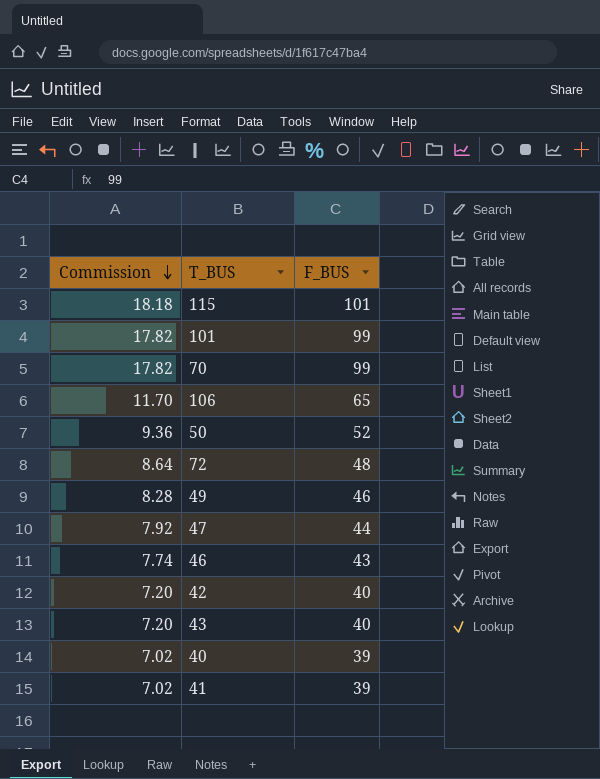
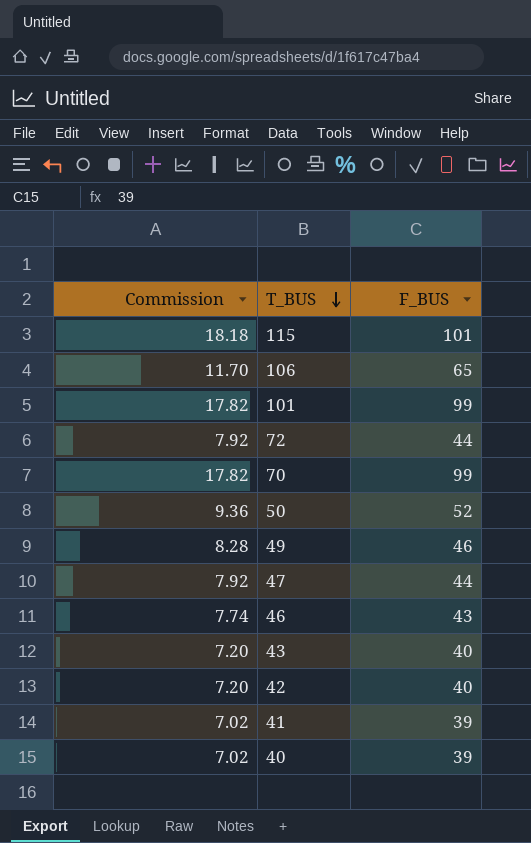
row order: Commission descending -> T_BUS descending
72 | Commission: 8.64 -> 7.92
72 | F_BUS: 48 -> 44

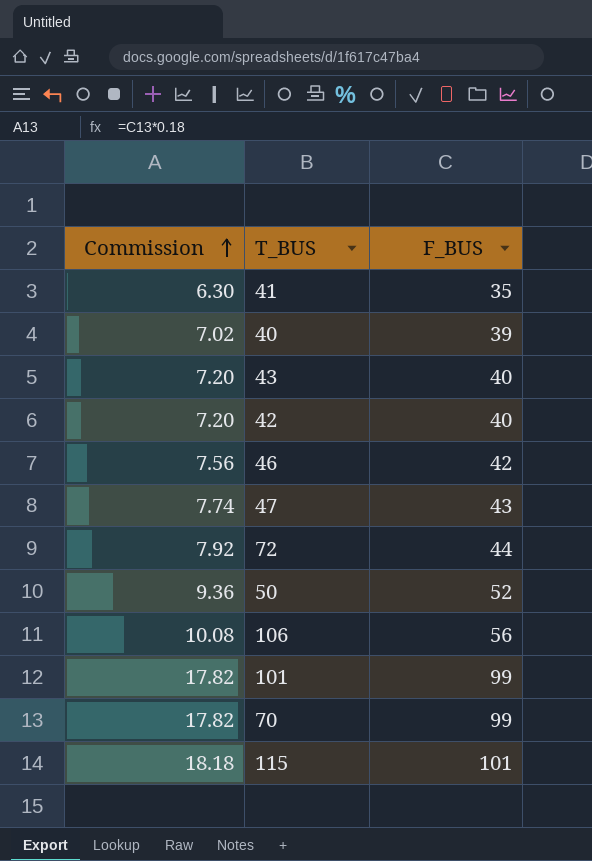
row order: T_BUS descending -> Commission ascending
row 49: 8.28 | 46 -> none
41 | Commission: 7.02 -> 6.30
41 | F_BUS: 39 -> 35
46 | Commission: 7.74 -> 7.56
46 | F_BUS: 43 -> 42
47 | Commission: 7.92 -> 7.74
47 | F_BUS: 44 -> 43
106 | Commission: 11.70 -> 10.08
106 | F_BUS: 65 -> 56

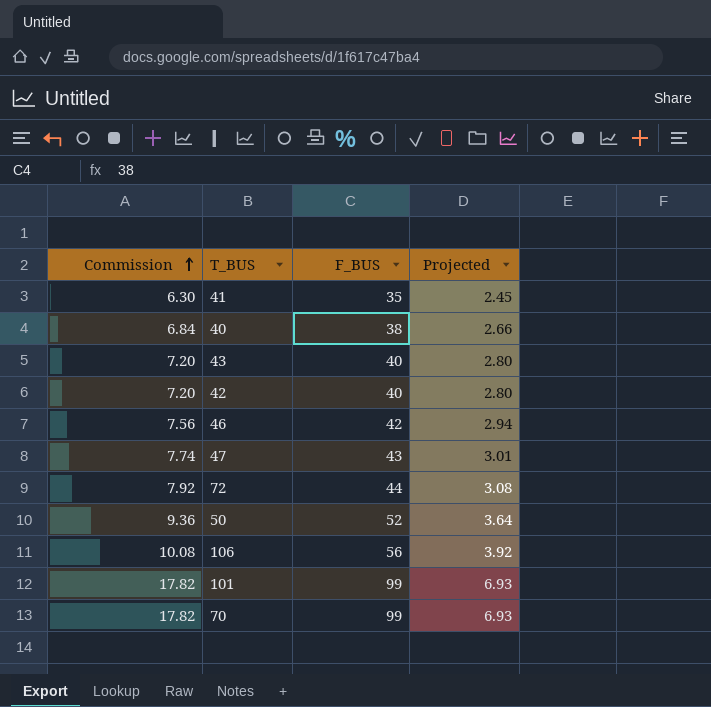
column Projected | formula: none -> [F_BUS] * 0.07
row 115: 18.18 | 101 -> none
40 | Commission: 7.02 -> 6.84
40 | F_BUS: 39 -> 38

